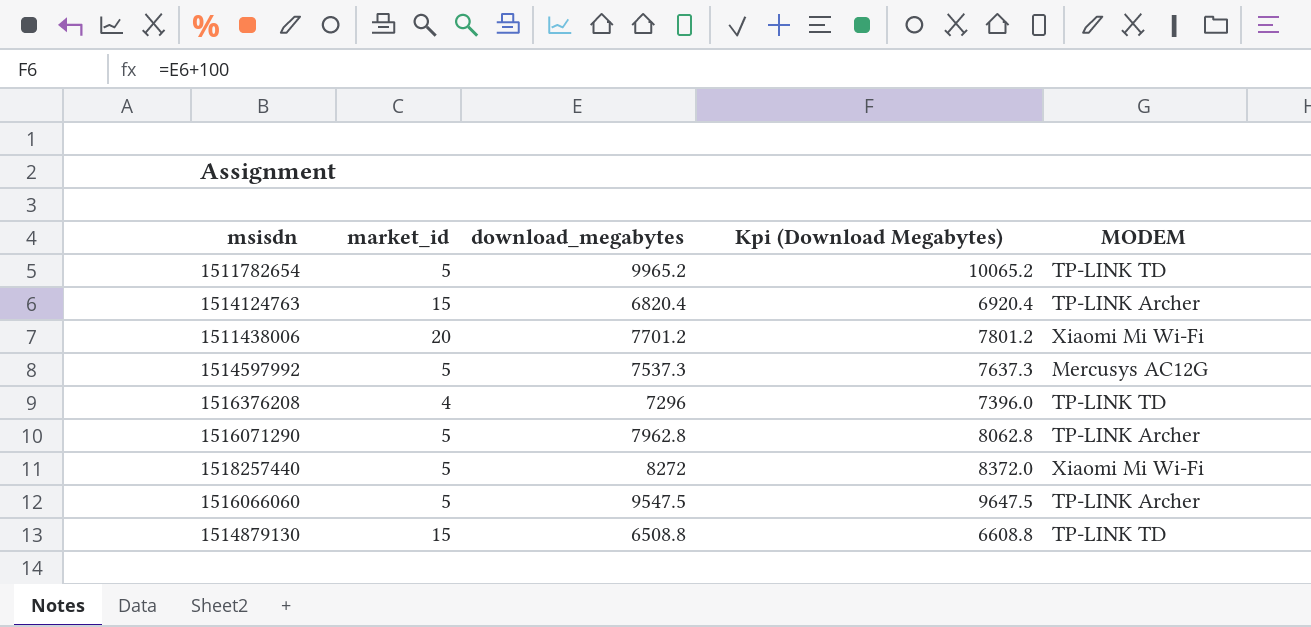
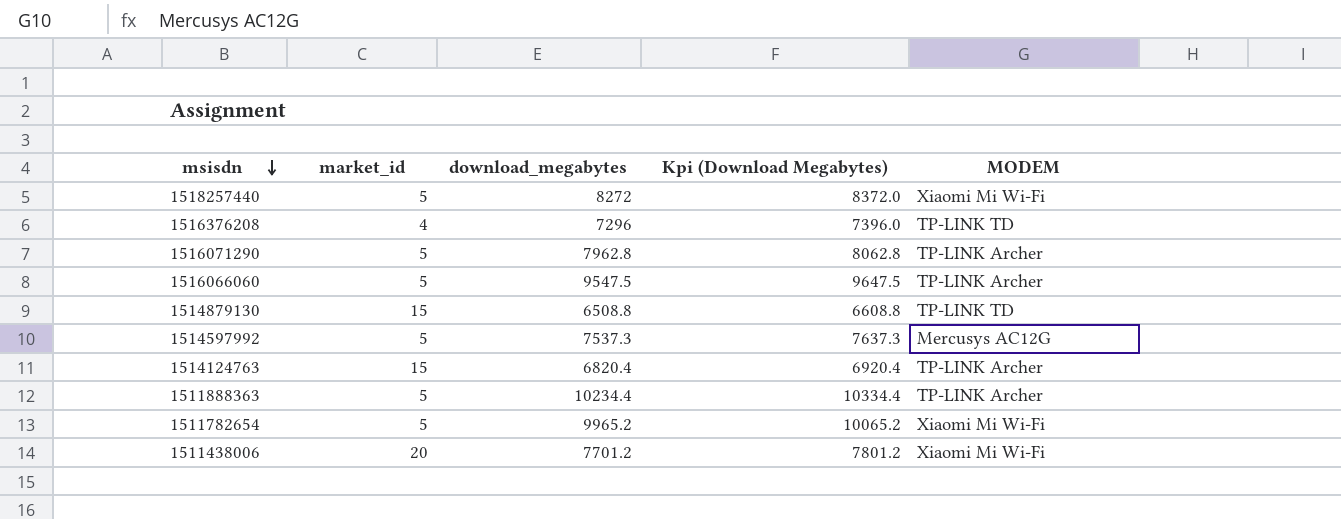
row order: none -> msisdn descending
row 1511888363: none -> 5 | 10234.4 | 10334.4 | TP-LINK Archer
1511782654 | MODEM: TP-LINK TD -> Xiaomi Mi Wi-Fi

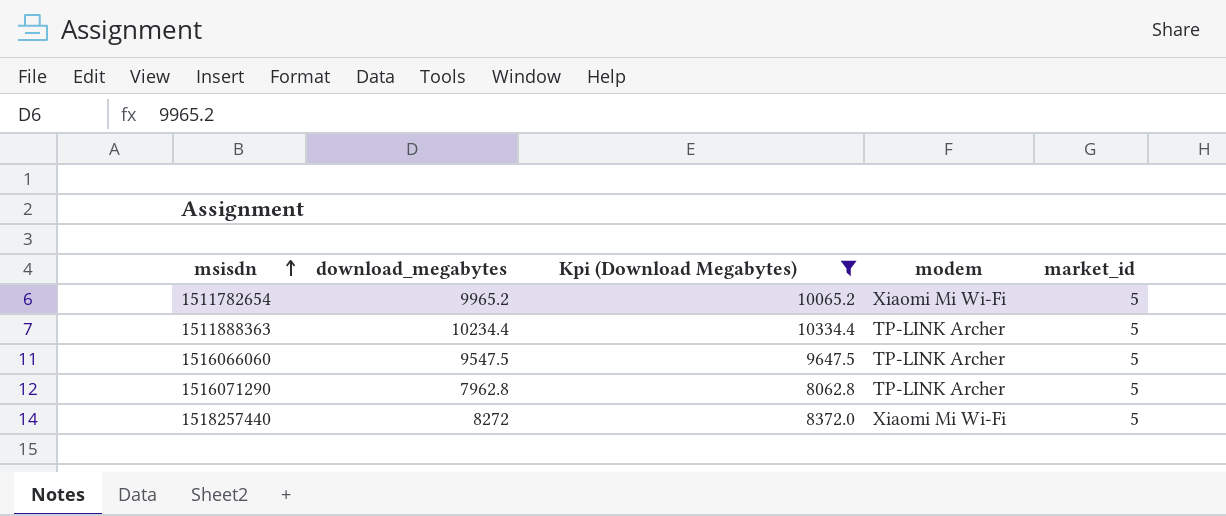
filter: none -> Kpi (Download Megabytes) >= 8062.8
row order: msisdn descending -> msisdn ascending
column name: MODEM -> modem
column market_id | position: 2 -> 5

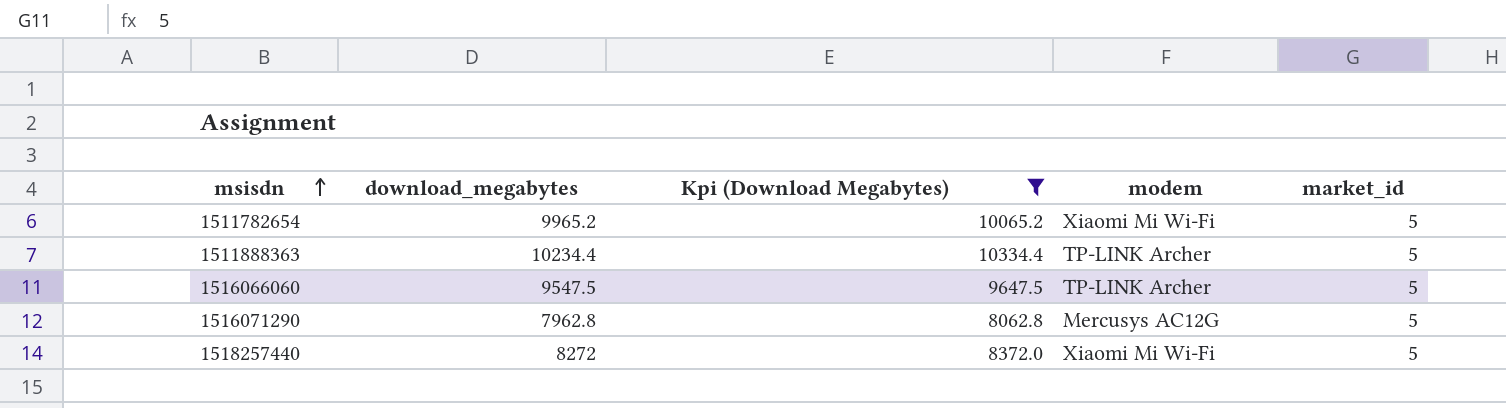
1516071290 | modem: TP-LINK Archer -> Mercusys AC12G

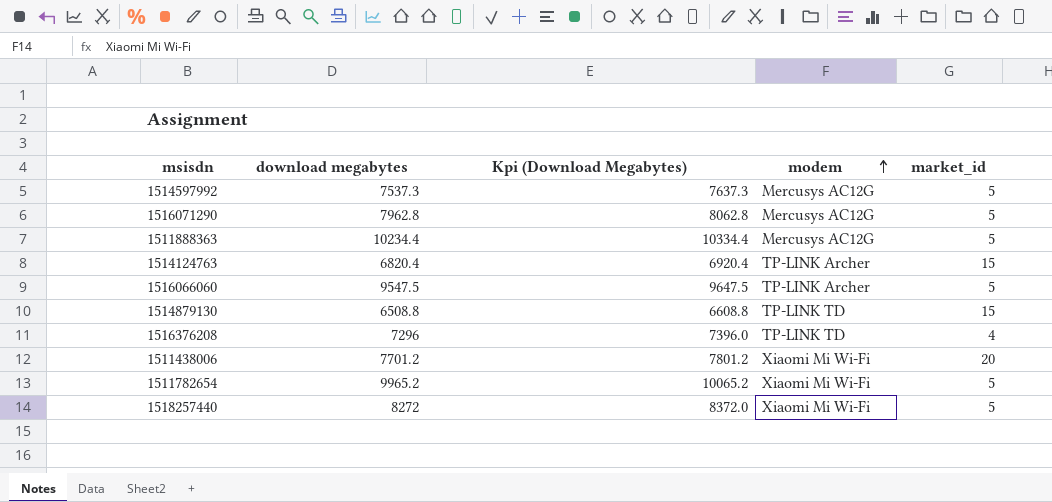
filter: Kpi (Download Megabytes) >= 8062.8 -> none
row order: msisdn ascending -> modem ascending
column name: download_megabytes -> download megabytes
1511888363 | modem: TP-LINK Archer -> Mercusys AC12G

